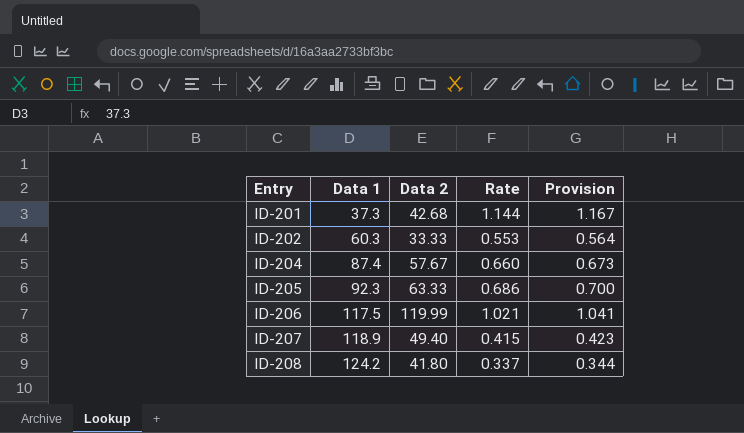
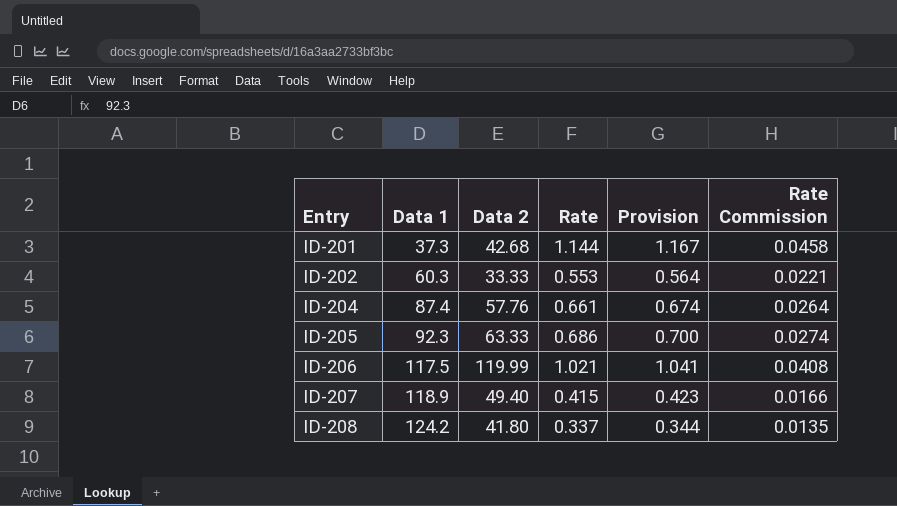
column Rate Commission | formula: none -> [Rate] * 0.04
ID-204 | Data 2: 57.67 -> 57.76
ID-204 | Rate: 0.660 -> 0.661
ID-204 | Provision: 0.673 -> 0.674

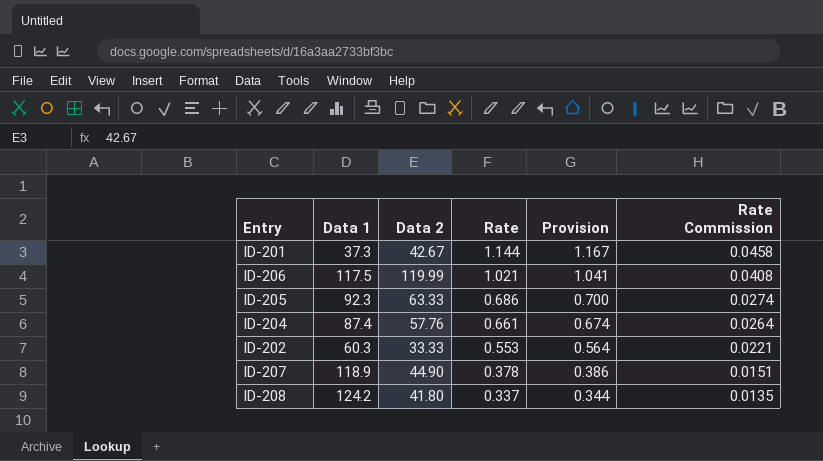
row order: Entry ascending -> Rate descending
ID-201 | Data 2: 42.68 -> 42.67
ID-207 | Data 2: 49.40 -> 44.90
ID-207 | Rate: 0.415 -> 0.378
ID-207 | Provision: 0.423 -> 0.386
ID-207 | Rate Commission: 0.0166 -> 0.0151

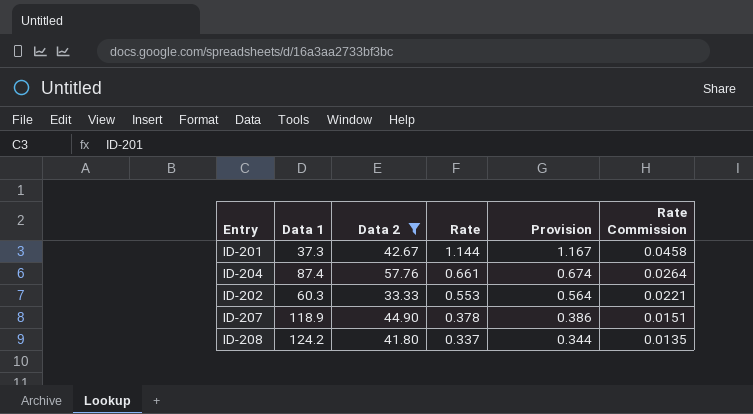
filter: none -> Data 2 <= 57.76

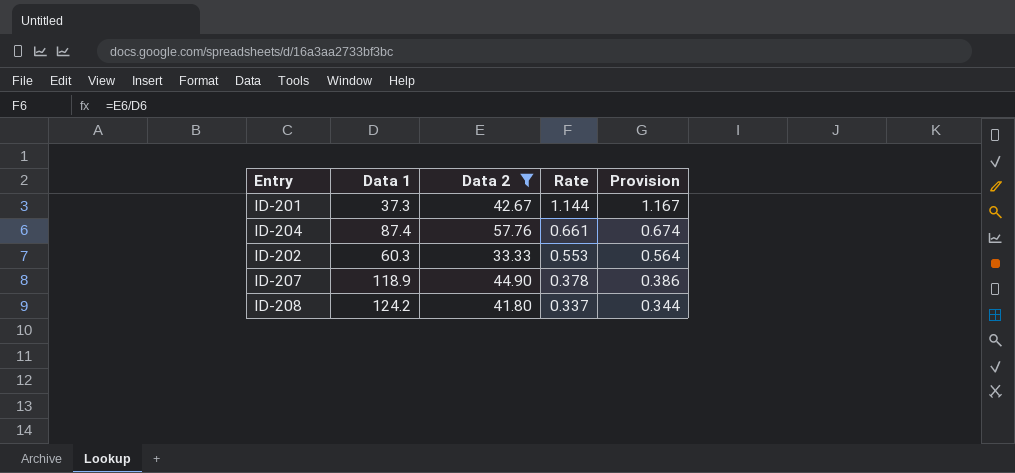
column Rate Commission | formula: [Rate] * 0.04 -> none

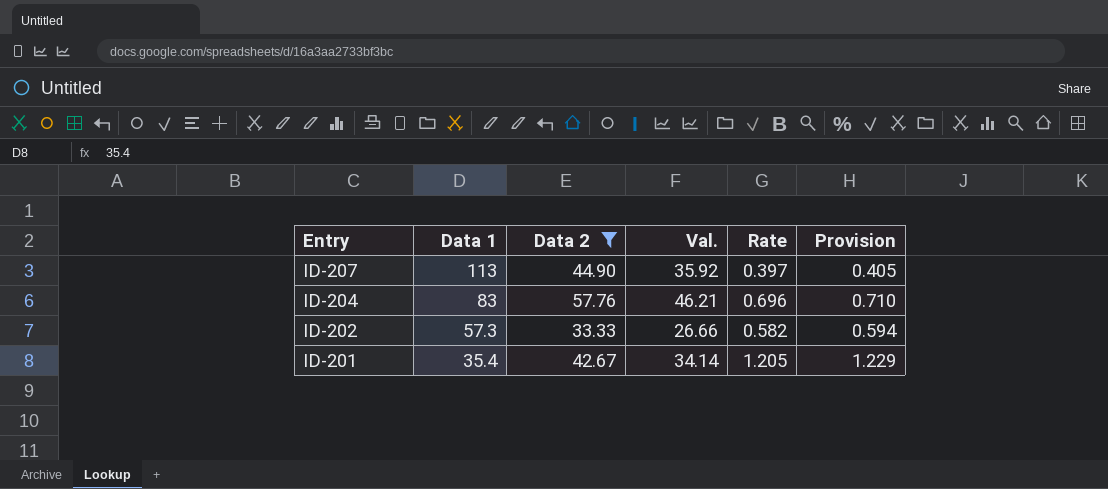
row order: Rate descending -> Entry descending
column Val. | formula: none -> [Data 2] * 0.8
row ID-208: 124.2 | 41.80 | 0.337 | 0.344 -> none
ID-207 | Data 1: 118.9 -> 113
ID-207 | Rate: 0.378 -> 0.397
ID-207 | Provision: 0.386 -> 0.405
ID-204 | Data 1: 87.4 -> 83
ID-204 | Rate: 0.661 -> 0.696
ID-204 | Provision: 0.674 -> 0.710
ID-202 | Data 1: 60.3 -> 57.3
ID-202 | Rate: 0.553 -> 0.582
ID-202 | Provision: 0.564 -> 0.594
ID-201 | Data 1: 37.3 -> 35.4
ID-201 | Rate: 1.144 -> 1.205
ID-201 | Provision: 1.167 -> 1.229

